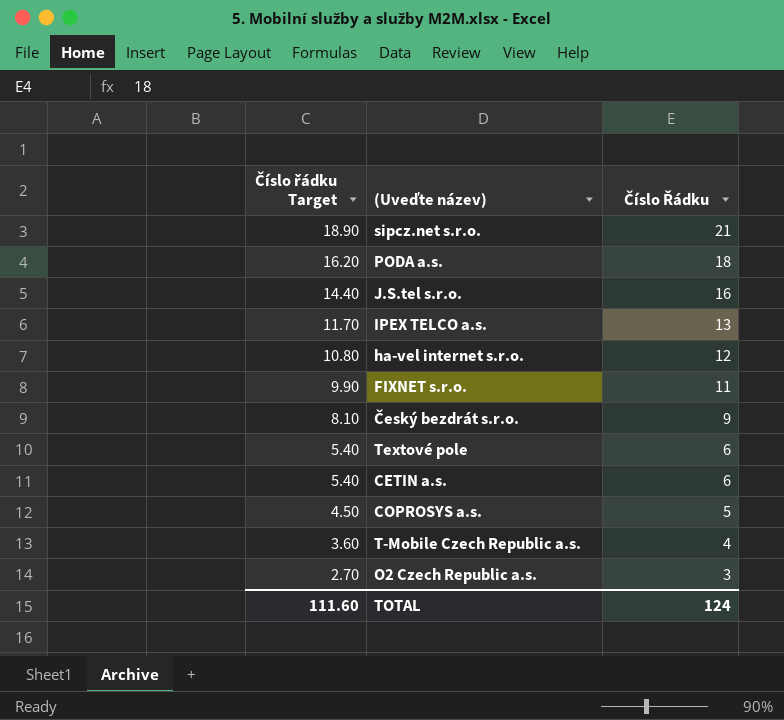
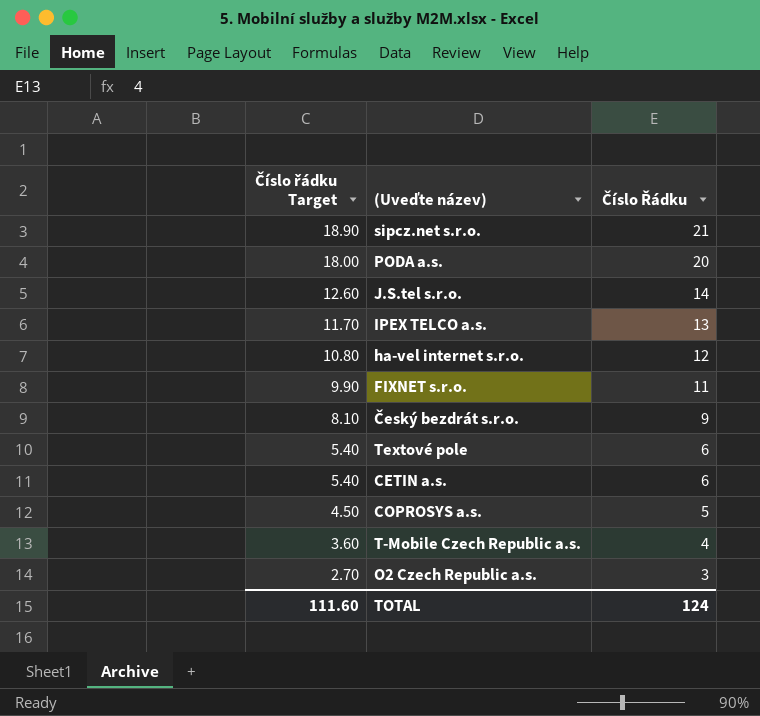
PODA a.s. | Číslo řádku Target: 16.20 -> 18.00
PODA a.s. | Číslo Řádku: 18 -> 20
J.S.tel s.r.o. | Číslo řádku Target: 14.40 -> 12.60
J.S.tel s.r.o. | Číslo Řádku: 16 -> 14

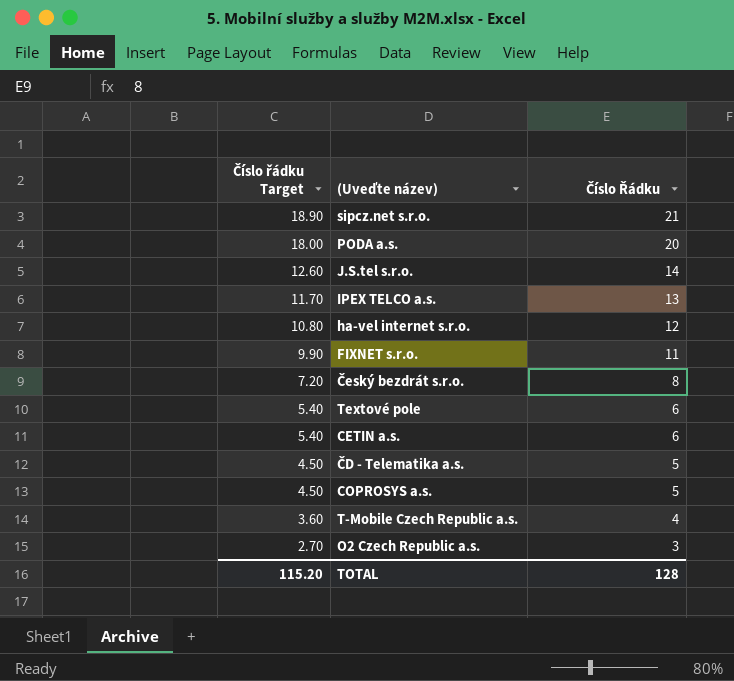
Český bezdrát s.r.o. | Číslo řádku Target: 8.10 -> 7.20
Český bezdrát s.r.o. | Číslo Řádku: 9 -> 8
row ČD - Telematika a.s.: none -> 4.50 | 5
TOTAL | Číslo řádku Target: 111.60 -> 115.20
TOTAL | Číslo Řádku: 124 -> 128

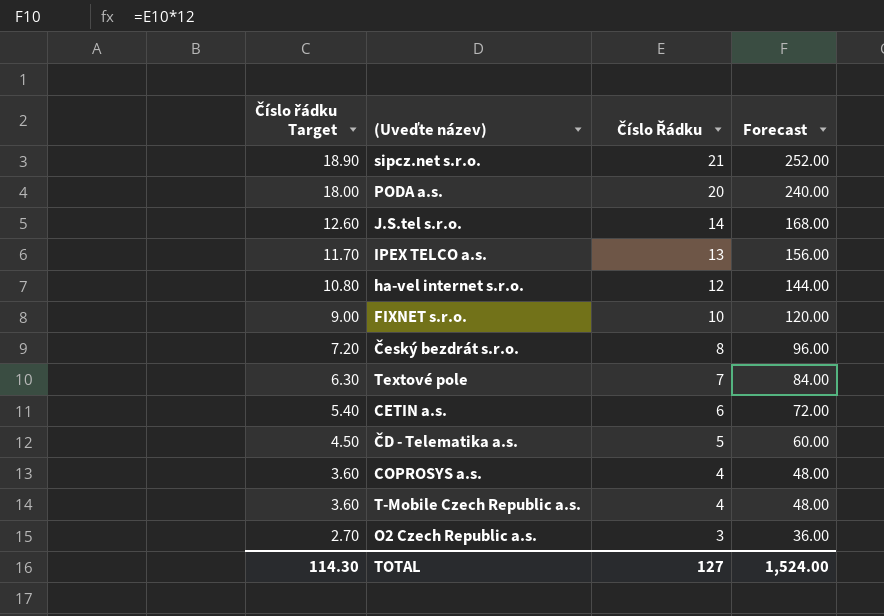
column Forecast | formula: none -> [Číslo Řádku] * 12
FIXNET s.r.o. | Číslo řádku Target: 9.90 -> 9.00
FIXNET s.r.o. | Číslo Řádku: 11 -> 10
Textové pole | Číslo řádku Target: 5.40 -> 6.30
Textové pole | Číslo Řádku: 6 -> 7
COPROSYS a.s. | Číslo řádku Target: 4.50 -> 3.60
COPROSYS a.s. | Číslo Řádku: 5 -> 4
TOTAL | Číslo řádku Target: 115.20 -> 114.30
TOTAL | Číslo Řádku: 128 -> 127

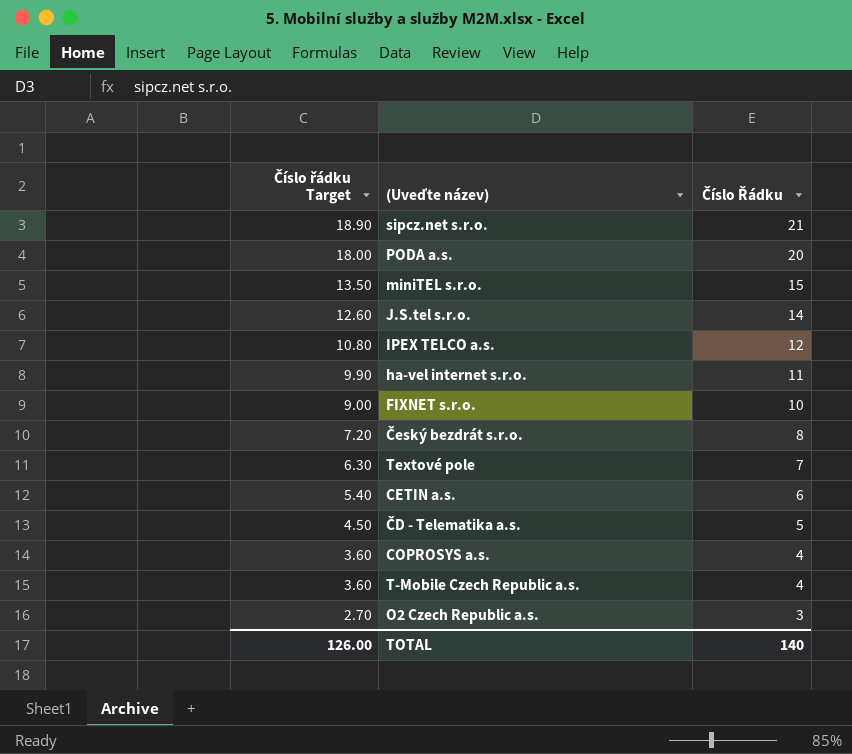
column Forecast | formula: [Číslo Řádku] * 12 -> none
row miniTEL s.r.o.: none -> 13.50 | 15
IPEX TELCO a.s. | Číslo řádku Target: 11.70 -> 10.80
IPEX TELCO a.s. | Číslo Řádku: 13 -> 12
ha-vel internet s.r.o. | Číslo řádku Target: 10.80 -> 9.90
ha-vel internet s.r.o. | Číslo Řádku: 12 -> 11
TOTAL | Číslo řádku Target: 114.30 -> 126.00
TOTAL | Číslo Řádku: 127 -> 140

